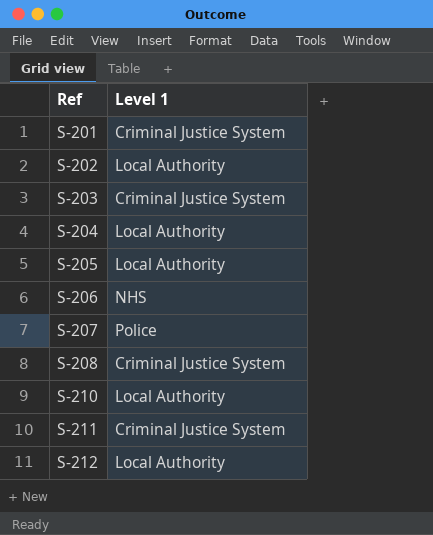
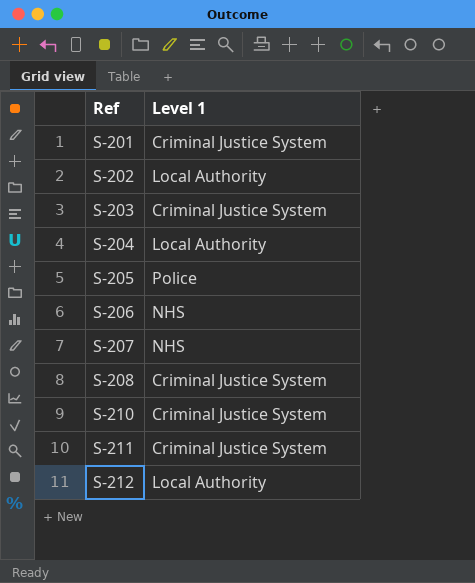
S-205 | Level 1: Local Authority -> Police
S-207 | Level 1: Police -> NHS
S-210 | Level 1: Local Authority -> Criminal Justice System

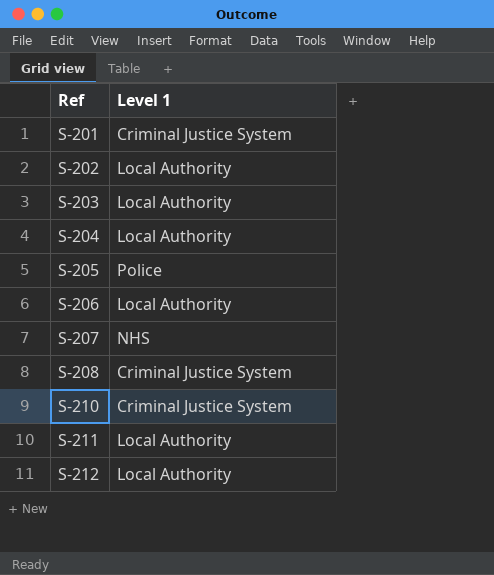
S-203 | Level 1: Criminal Justice System -> Local Authority
S-206 | Level 1: NHS -> Local Authority
S-211 | Level 1: Criminal Justice System -> Local Authority

